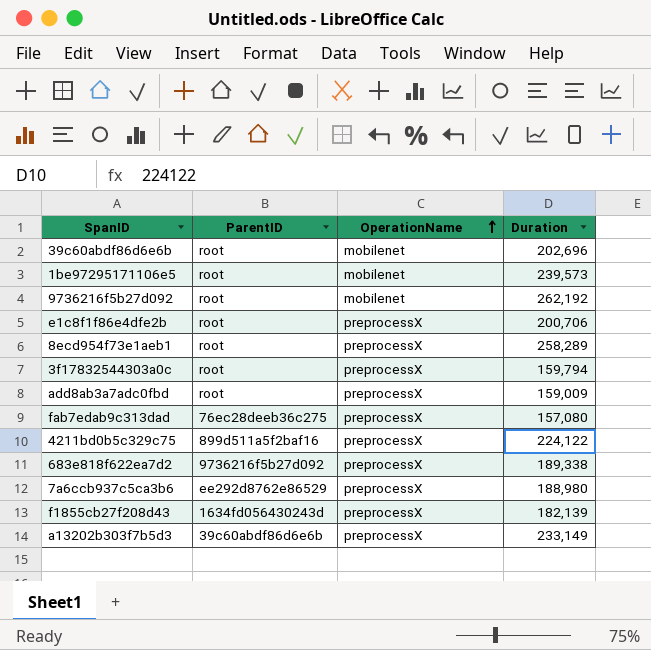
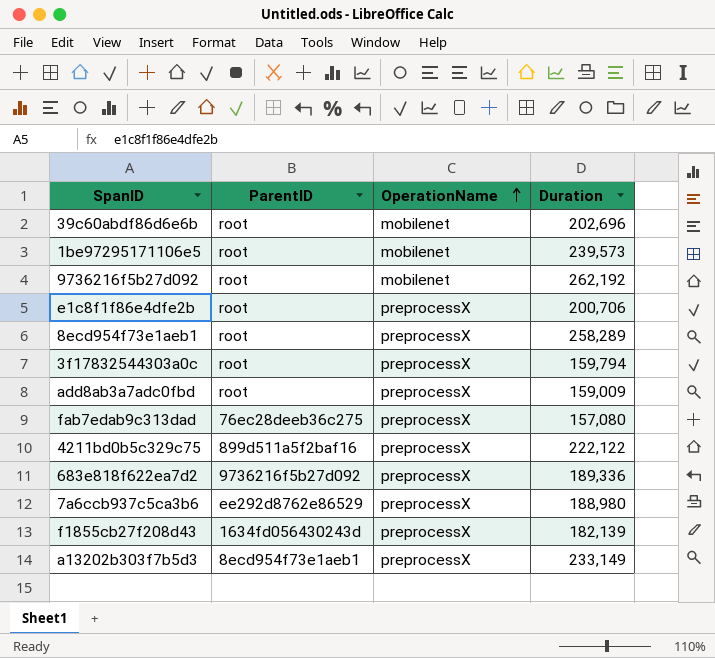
4211bd0b5c329c75 | Duration: 224,122 -> 222,122
683e818f622ea7d2 | Duration: 189,338 -> 189,336
a13202b303f7b5d3 | ParentID: 39c60abdf86d6e6b -> 8ecd954f73e1aeb1

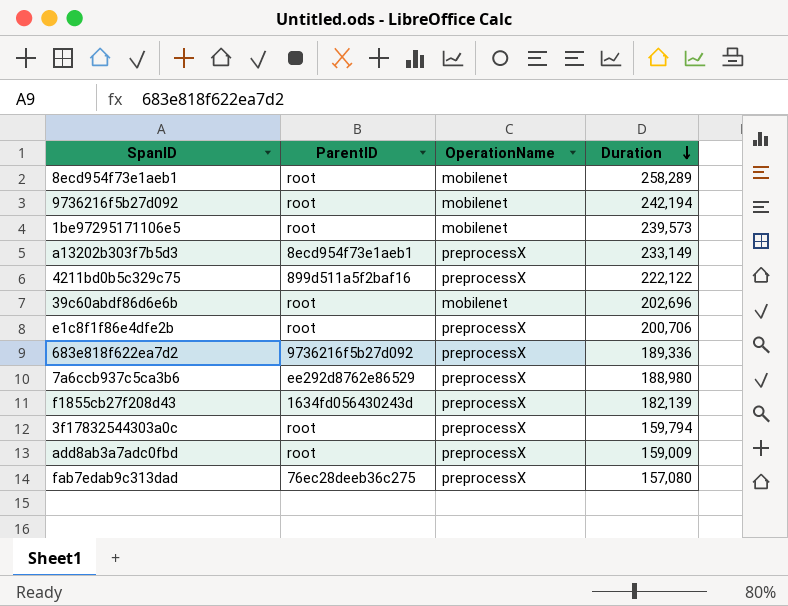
row order: OperationName ascending -> Duration descending
8ecd954f73e1aeb1 | OperationName: preprocessX -> mobilenet
9736216f5b27d092 | Duration: 262,192 -> 242,194

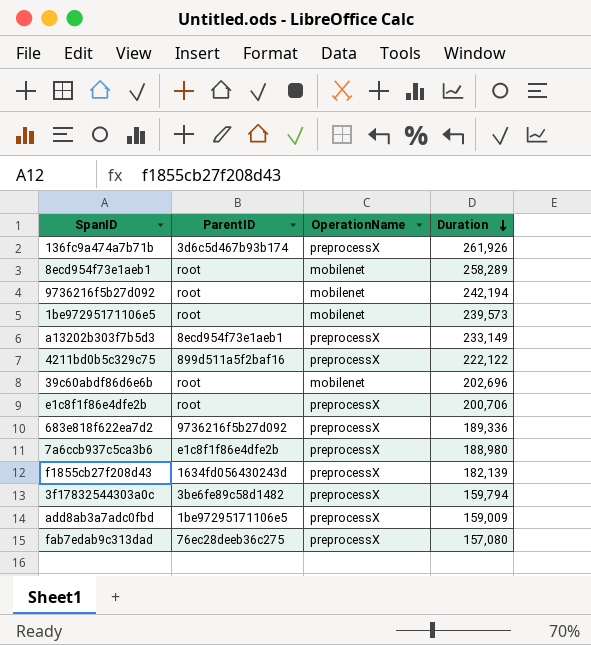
row 136fc9a474a7b71b: none -> 3d6c5d467b93b174 | preprocessX | 261,926
7a6ccb937c5ca3b6 | ParentID: ee292d8762e86529 -> e1c8f1f86e4dfe2b
3f17832544303a0c | ParentID: root -> 3be6fe89c58d1482
add8ab3a7adc0fbd | ParentID: root -> 1be97295171106e5

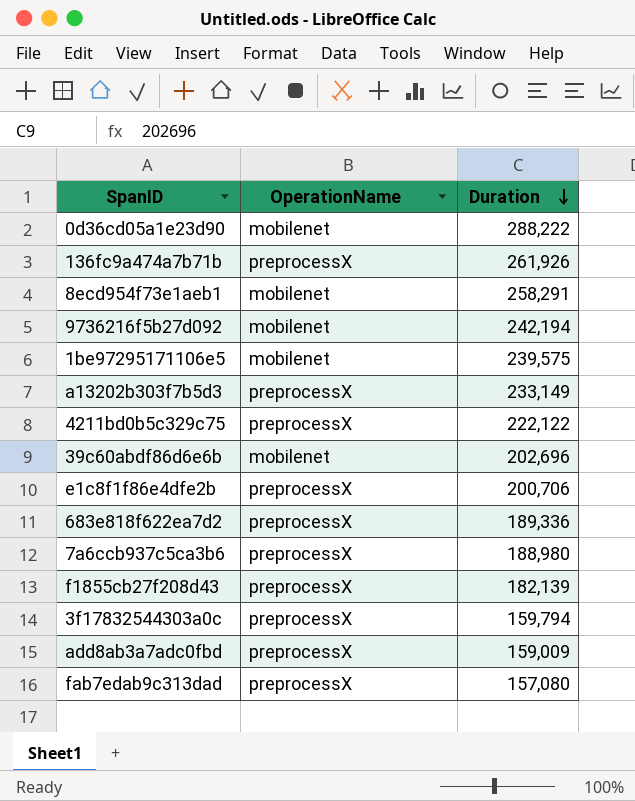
column ParentID | position: 2 -> none
row 0d36cd05a1e23d90: none -> mobilenet | 288,222
8ecd954f73e1aeb1 | Duration: 258,289 -> 258,291
1be97295171106e5 | Duration: 239,573 -> 239,575

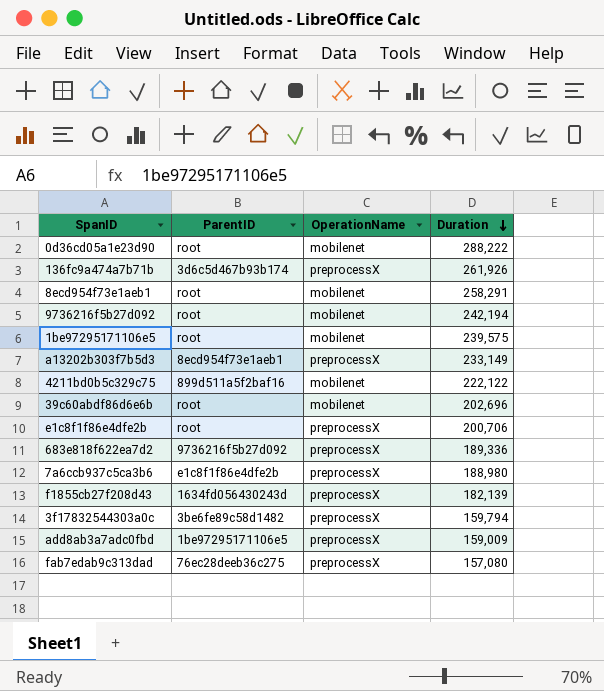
column ParentID | position: none -> 2
4211bd0b5c329c75 | OperationName: preprocessX -> mobilenet

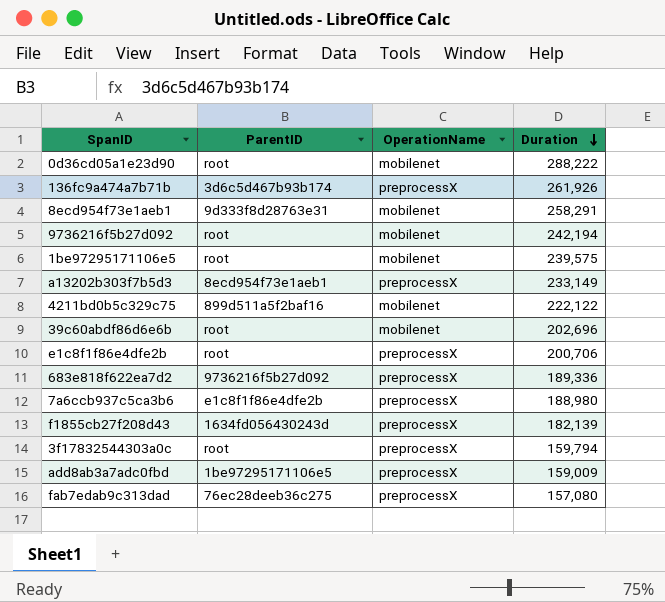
8ecd954f73e1aeb1 | ParentID: root -> 9d333f8d28763e31
3f17832544303a0c | ParentID: 3be6fe89c58d1482 -> root

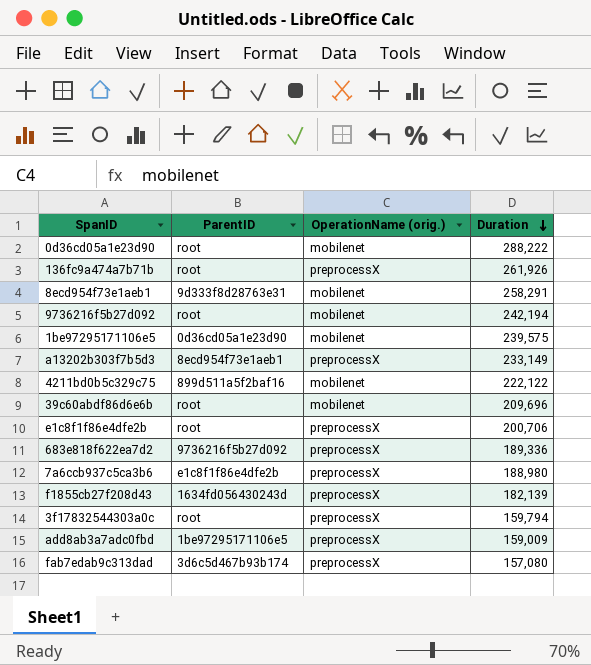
column name: OperationName -> OperationName (orig.)
136fc9a474a7b71b | ParentID: 3d6c5d467b93b174 -> root
1be97295171106e5 | ParentID: root -> 0d36cd05a1e23d90
39c60abdf86d6e6b | Duration: 202,696 -> 209,696
fab7edab9c313dad | ParentID: 76ec28deeb36c275 -> 3d6c5d467b93b174

